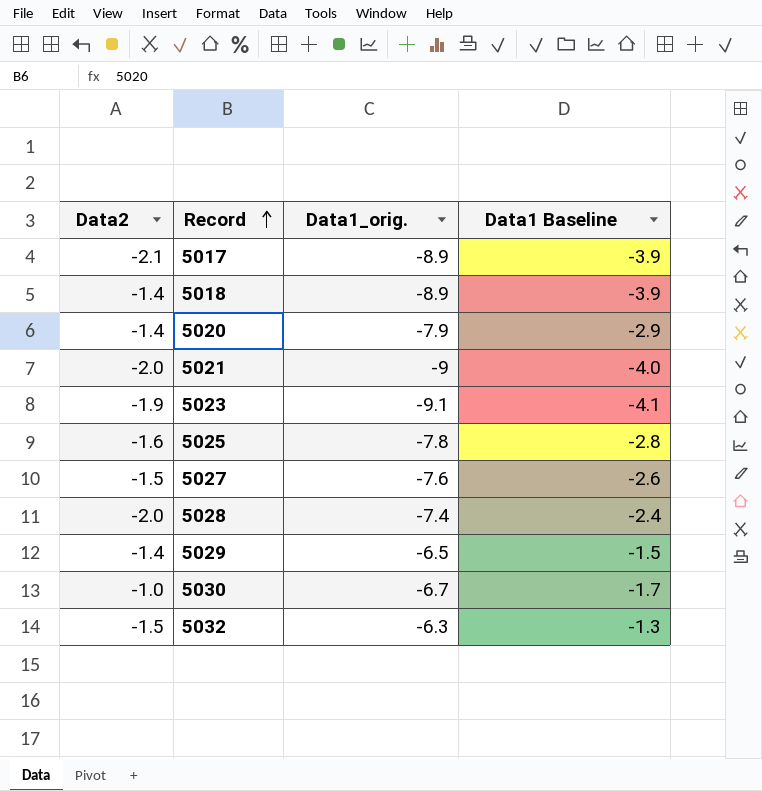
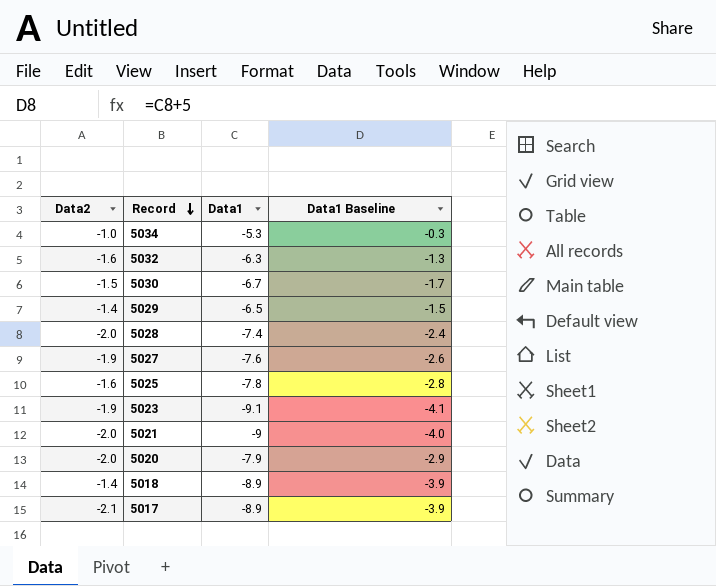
row order: Record ascending -> Record descending
column name: Data1_orig. -> Data1
row 5034: none -> -1.0 | -5.3 | -0.3
5032 | Data2: -1.5 -> -1.6
5030 | Data2: -1.0 -> -1.5
5027 | Data2: -1.5 -> -1.9
5020 | Data2: -1.4 -> -2.0

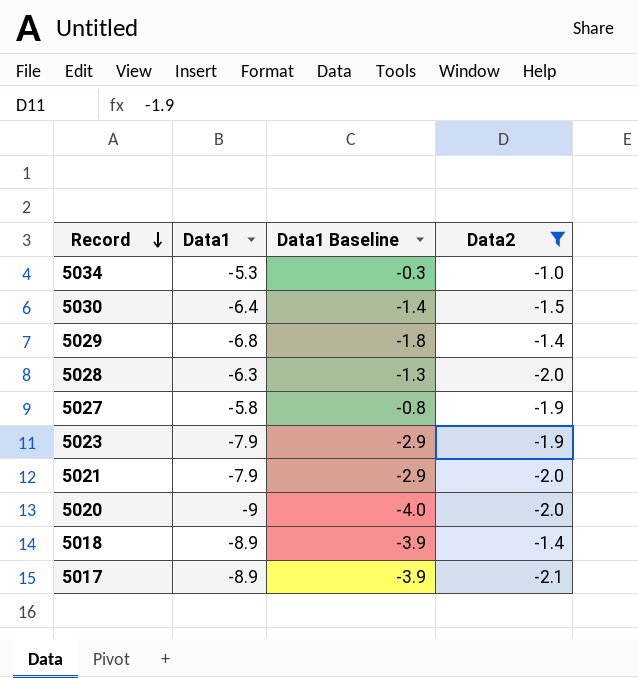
filter: none -> Data2 != -1.6
column Data2 | position: 1 -> 4
5030 | Data1: -6.7 -> -6.4
5030 | Data1 Baseline: -1.7 -> -1.4
5029 | Data1: -6.5 -> -6.8
5029 | Data1 Baseline: -1.5 -> -1.8
5028 | Data1: -7.4 -> -6.3
5028 | Data1 Baseline: -2.4 -> -1.3
5027 | Data1: -7.6 -> -5.8
5027 | Data1 Baseline: -2.6 -> -0.8
5023 | Data1: -9.1 -> -7.9
5023 | Data1 Baseline: -4.1 -> -2.9
5021 | Data1: -9 -> -7.9
5021 | Data1 Baseline: -4.0 -> -2.9
5020 | Data1: -7.9 -> -9
5020 | Data1 Baseline: -2.9 -> -4.0

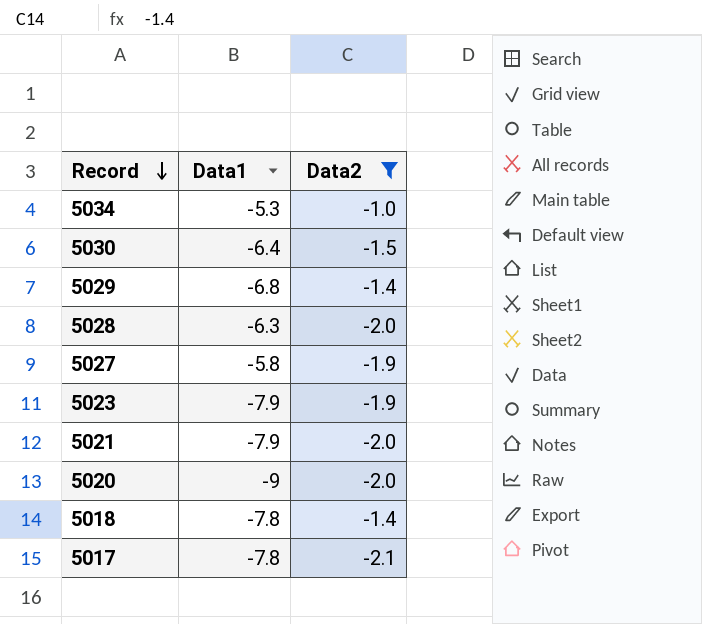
column Data1 Baseline | formula: [Data1] + 5 -> none
5018 | Data1: -8.9 -> -7.8
5017 | Data1: -8.9 -> -7.8

